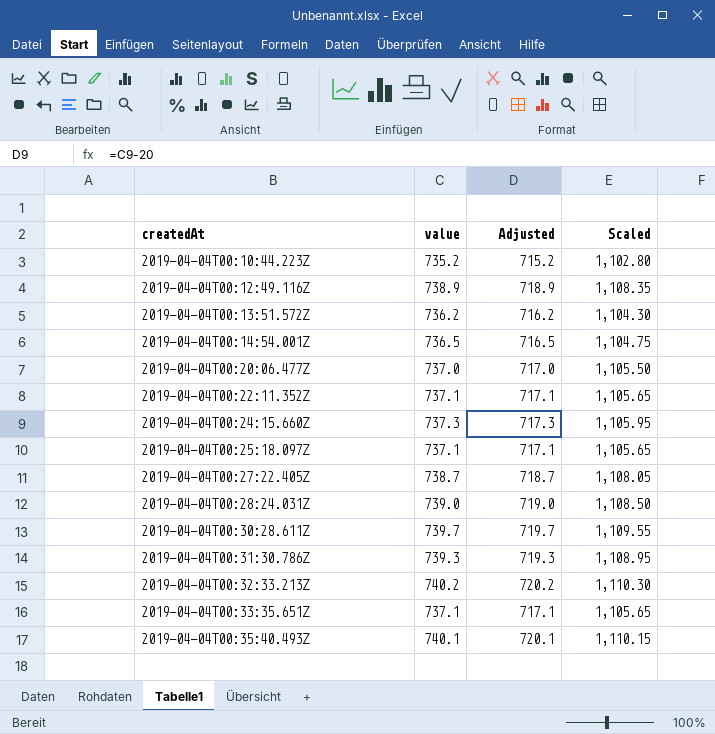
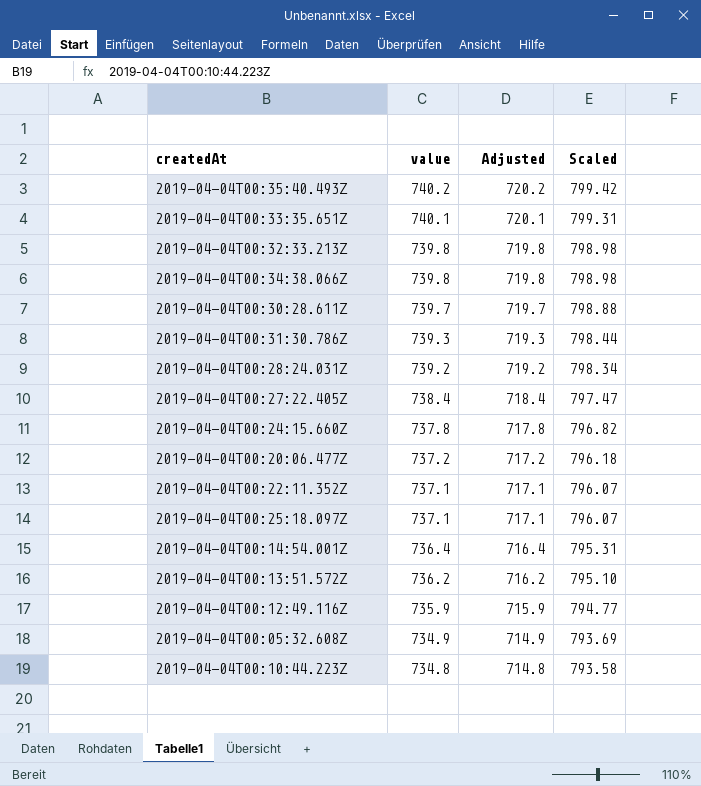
row order: createdAt ascending -> value descending
column Scaled | formula: [value] * 1.5 -> [value] * 1.08
2019-04-04T00:35:40.493Z | value: 740.1 -> 740.2
2019-04-04T00:35:40.493Z | Adjusted: 720.1 -> 720.2
2019-04-04T00:33:35.651Z | value: 737.1 -> 740.1
2019-04-04T00:33:35.651Z | Adjusted: 717.1 -> 720.1
2019-04-04T00:32:33.213Z | value: 740.2 -> 739.8
2019-04-04T00:32:33.213Z | Adjusted: 720.2 -> 719.8
row 2019-04-04T00:34:38.066Z: none -> 739.8 | 719.8 | 798.98
2019-04-04T00:28:24.031Z | value: 739.0 -> 739.2
2019-04-04T00:28:24.031Z | Adjusted: 719.0 -> 719.2
2019-04-04T00:27:22.405Z | value: 738.7 -> 738.4
2019-04-04T00:27:22.405Z | Adjusted: 718.7 -> 718.4
2019-04-04T00:24:15.660Z | value: 737.3 -> 737.8
2019-04-04T00:24:15.660Z | Adjusted: 717.3 -> 717.8
2019-04-04T00:20:06.477Z | value: 737.0 -> 737.2
2019-04-04T00:20:06.477Z | Adjusted: 717.0 -> 717.2
2019-04-04T00:14:54.001Z | value: 736.5 -> 736.4
2019-04-04T00:14:54.001Z | Adjusted: 716.5 -> 716.4
2019-04-04T00:12:49.116Z | value: 738.9 -> 735.9
2019-04-04T00:12:49.116Z | Adjusted: 718.9 -> 715.9
row 2019-04-04T00:05:32.608Z: none -> 734.9 | 714.9 | 793.69
2019-04-04T00:10:44.223Z | value: 735.2 -> 734.8
2019-04-04T00:10:44.223Z | Adjusted: 715.2 -> 714.8

